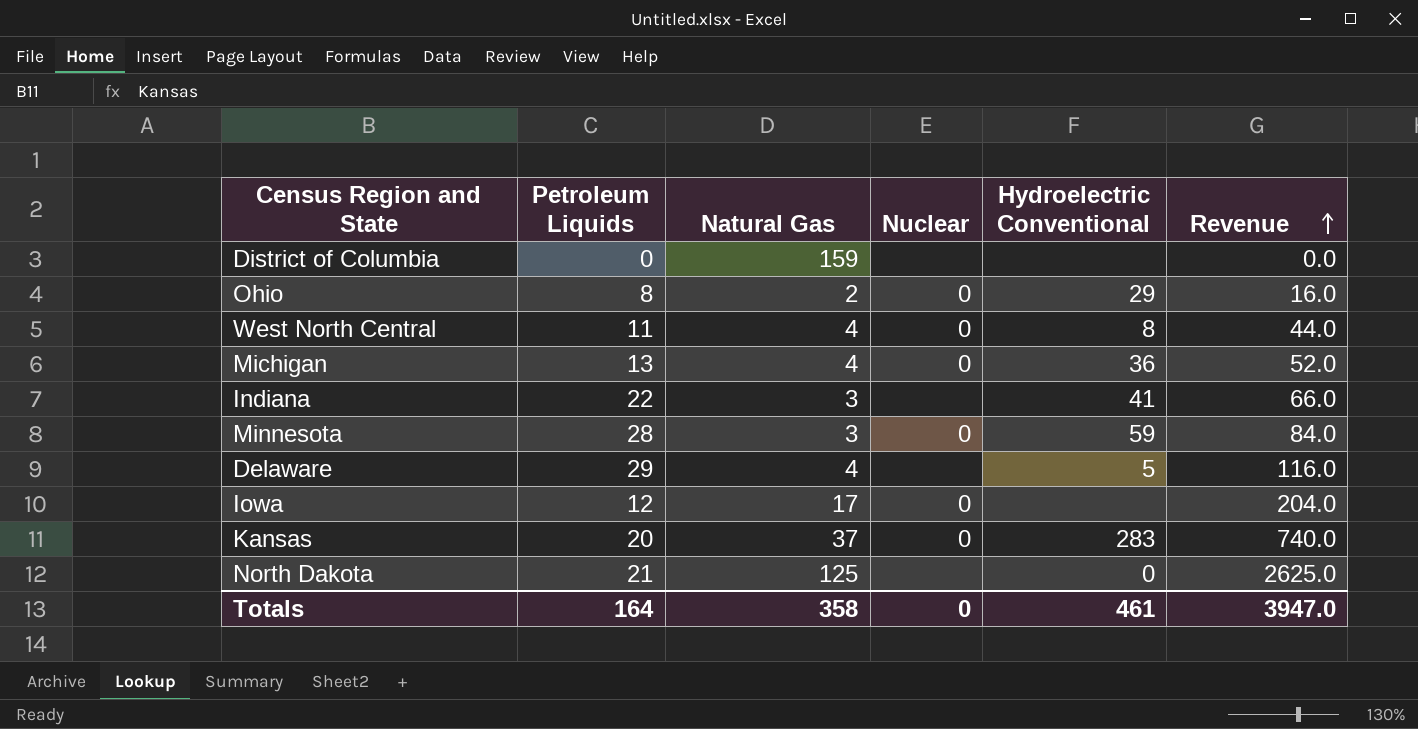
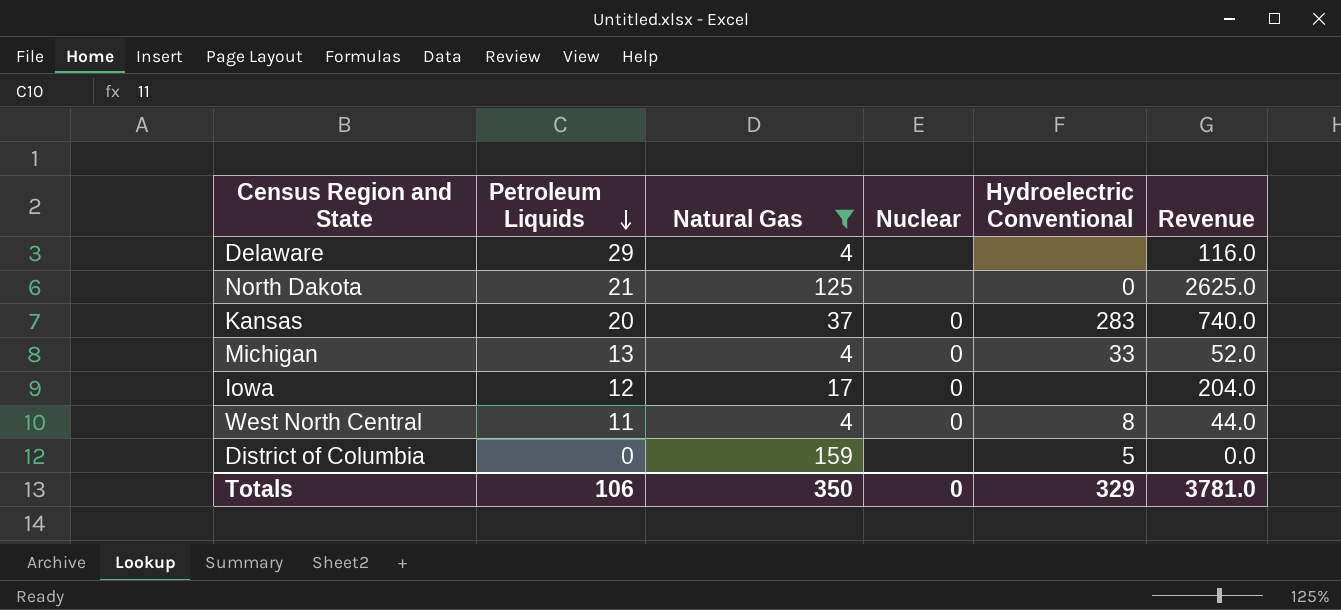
filter: none -> Natural Gas >= 4
row order: Revenue ascending -> Petroleum Liquids descending
Delaware | Hydroelectric Conventional: 5 -> none
Michigan | Hydroelectric Conventional: 36 -> 33
District of Columbia | Hydroelectric Conventional: none -> 5
Totals | Petroleum Liquids: 164 -> 106
Totals | Natural Gas: 358 -> 350
Totals | Hydroelectric Conventional: 461 -> 329
Totals | Revenue: 3947.0 -> 3781.0

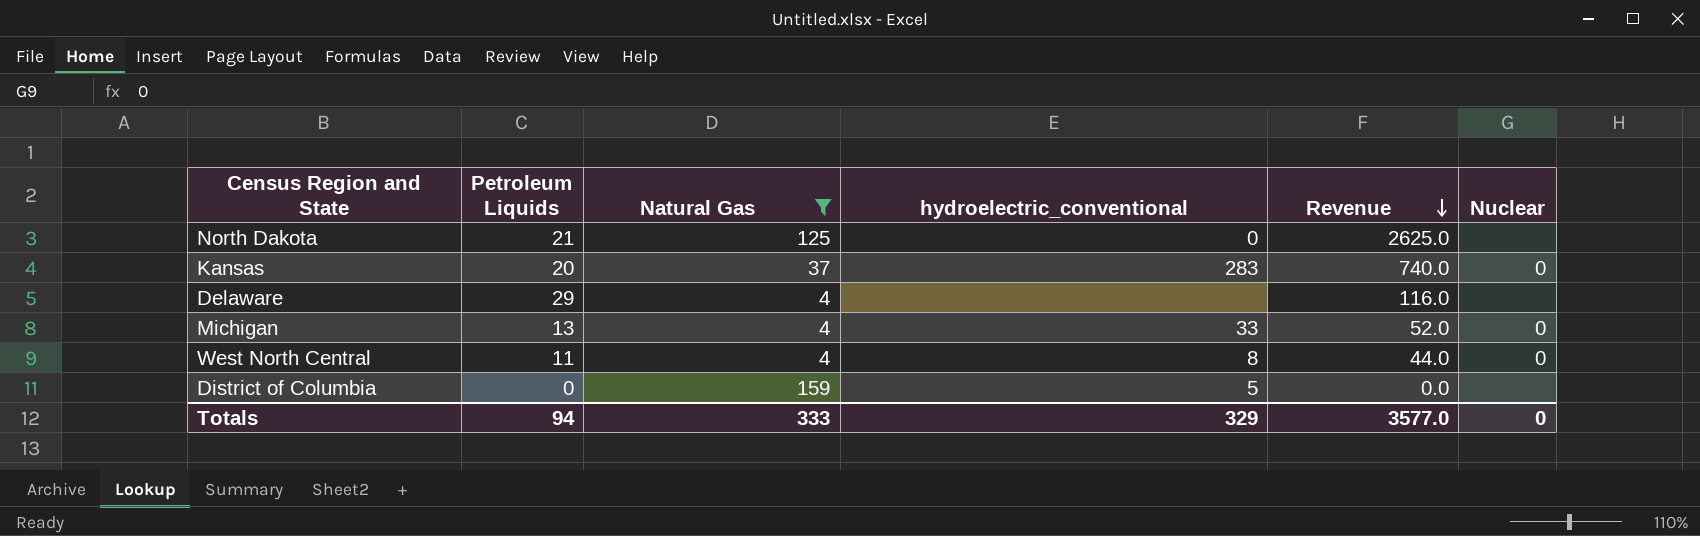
row order: Petroleum Liquids descending -> Revenue descending
column name: Hydroelectric Conventional -> hydroelectric_conventional
column Nuclear | position: 4 -> 6
row Iowa: 12 | 17 | 0 | none | 204.0 -> none
Totals | Petroleum Liquids: 106 -> 94
Totals | Natural Gas: 350 -> 333
Totals | Revenue: 3781.0 -> 3577.0

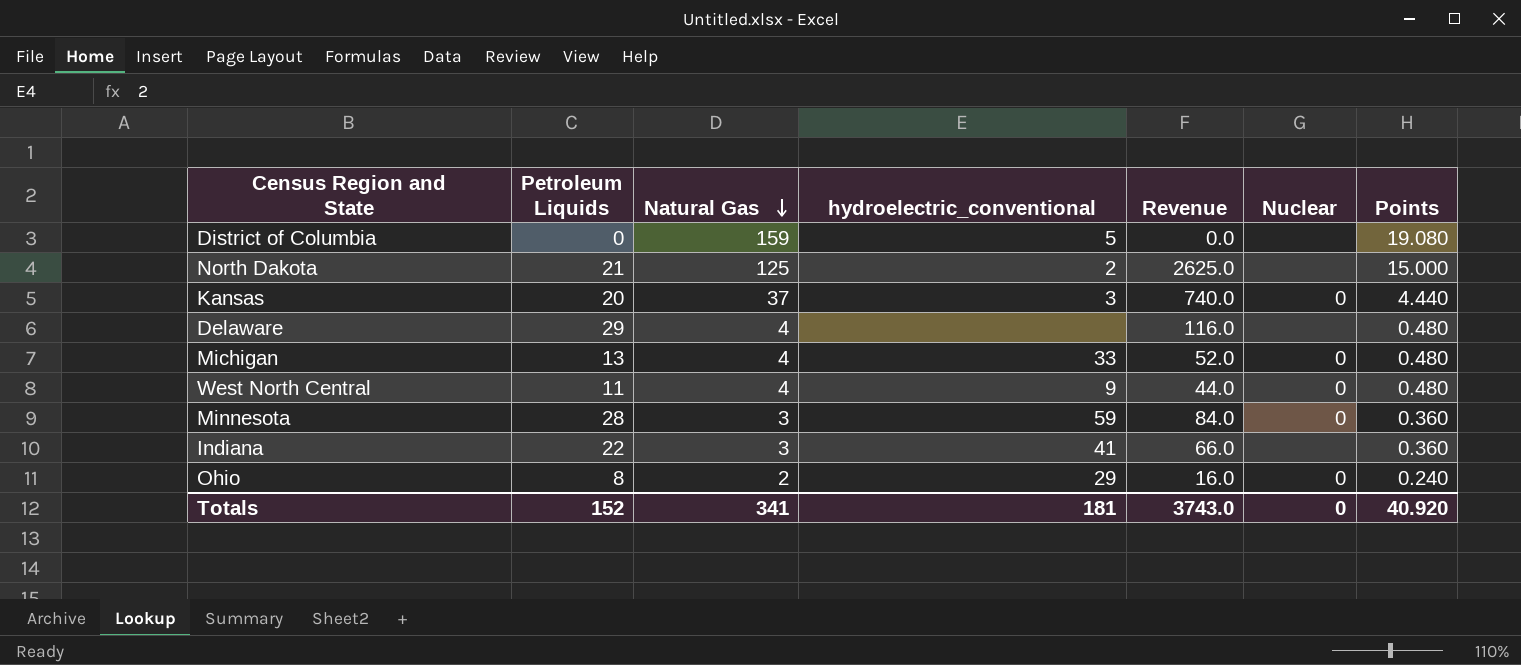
filter: Natural Gas >= 4 -> none
row order: Revenue descending -> Natural Gas descending
column Points | formula: none -> [Natural Gas] * 0.12
North Dakota | hydroelectric_conventional: 0 -> 2
Kansas | hydroelectric_conventional: 283 -> 3
West North Central | hydroelectric_conventional: 8 -> 9
Totals | Petroleum Liquids: 94 -> 152
Totals | Natural Gas: 333 -> 341
Totals | hydroelectric_conventional: 329 -> 181
Totals | Revenue: 3577.0 -> 3743.0

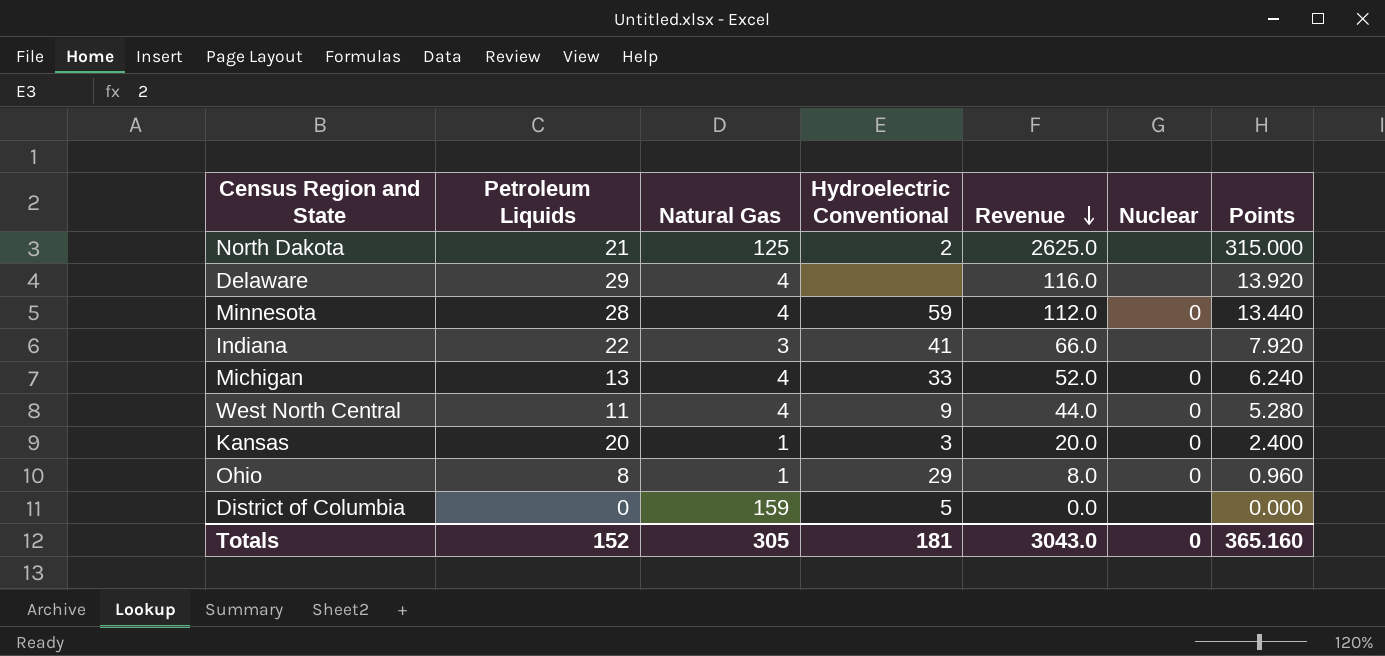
row order: Natural Gas descending -> Revenue descending
column name: hydroelectric_conventional -> Hydroelectric Conventional
column Points | formula: [Natural Gas] * 0.12 -> [Revenue] * 0.12
Minnesota | Natural Gas: 3 -> 4
Minnesota | Revenue: 84.0 -> 112.0
Kansas | Natural Gas: 37 -> 1
Kansas | Revenue: 740.0 -> 20.0
Ohio | Natural Gas: 2 -> 1
Ohio | Revenue: 16.0 -> 8.0
Totals | Natural Gas: 341 -> 305
Totals | Revenue: 3743.0 -> 3043.0
Totals | Points: 40.920 -> 365.160

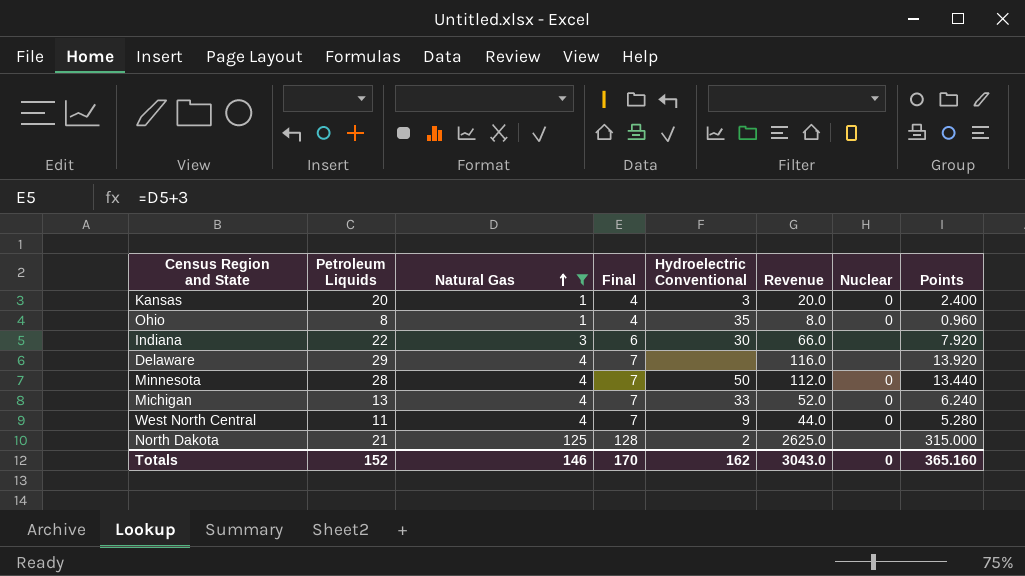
filter: none -> Natural Gas != 159
row order: Revenue descending -> Natural Gas ascending
column Final | formula: none -> [Natural Gas] + 3
Ohio | Hydroelectric Conventional: 29 -> 35
Indiana | Hydroelectric Conventional: 41 -> 30
Minnesota | Hydroelectric Conventional: 59 -> 50
Totals | Natural Gas: 305 -> 146
Totals | Hydroelectric Conventional: 181 -> 162

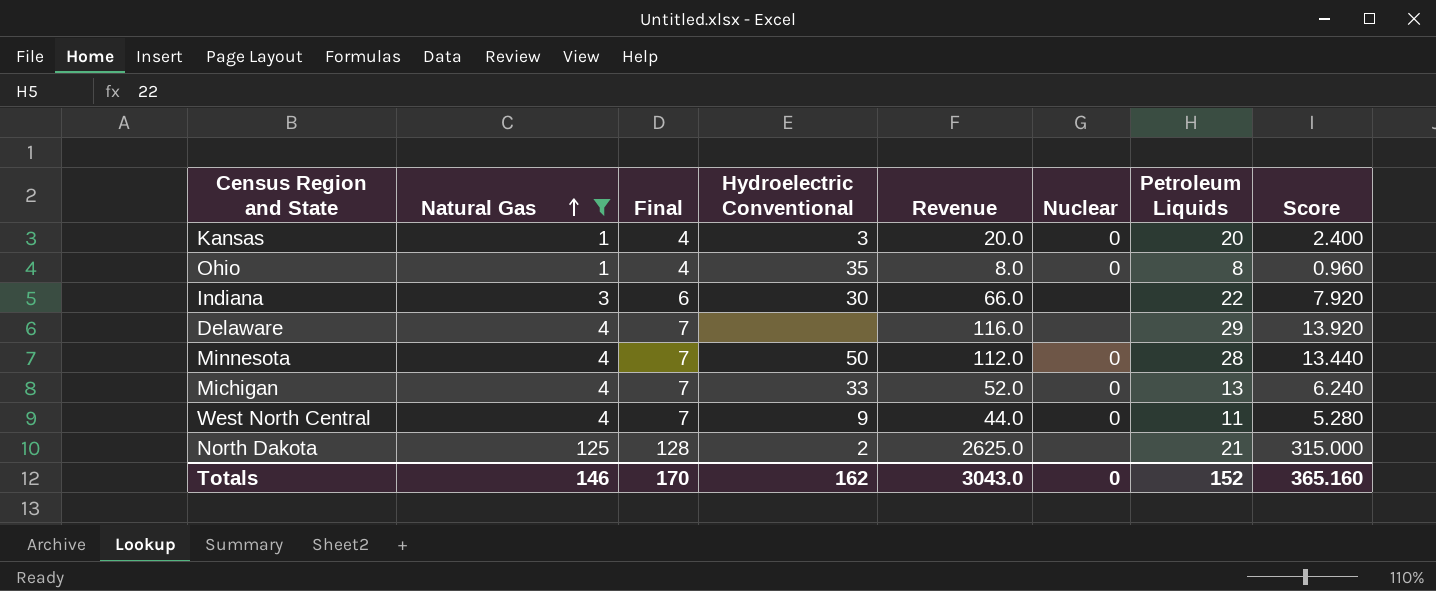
column Petroleum Liquids | position: 2 -> 7
column name: Points -> Score

